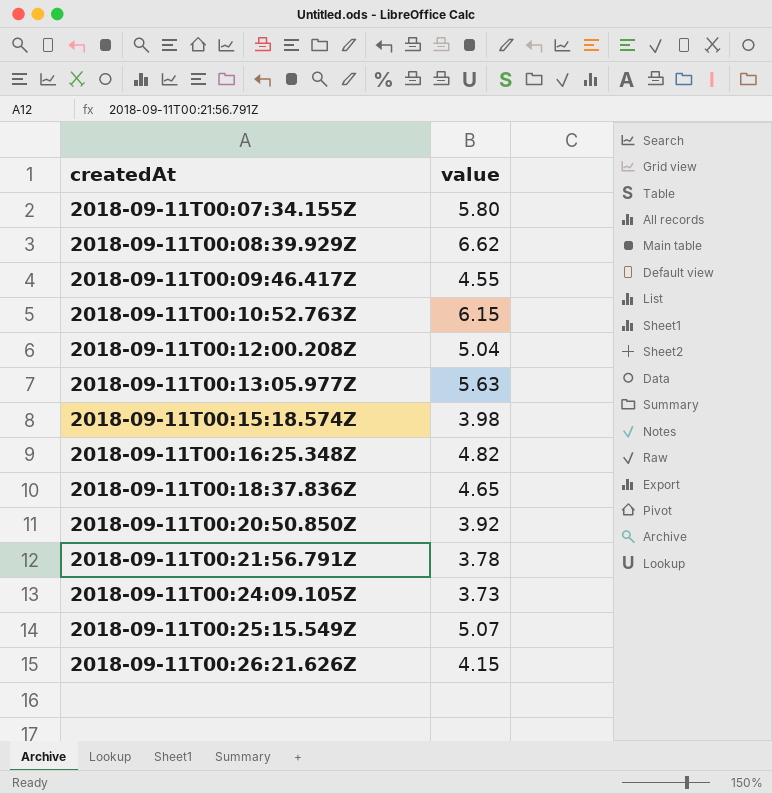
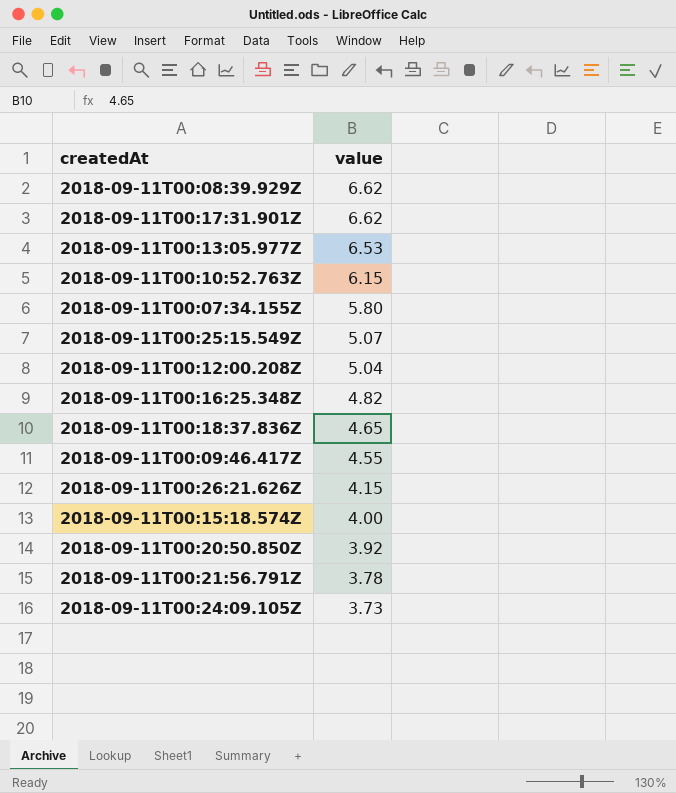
row order: createdAt ascending -> value descending
row 2018-09-11T00:17:31.901Z: none -> 6.62
2018-09-11T00:13:05.977Z | value: 5.63 -> 6.53
2018-09-11T00:15:18.574Z | value: 3.98 -> 4.00

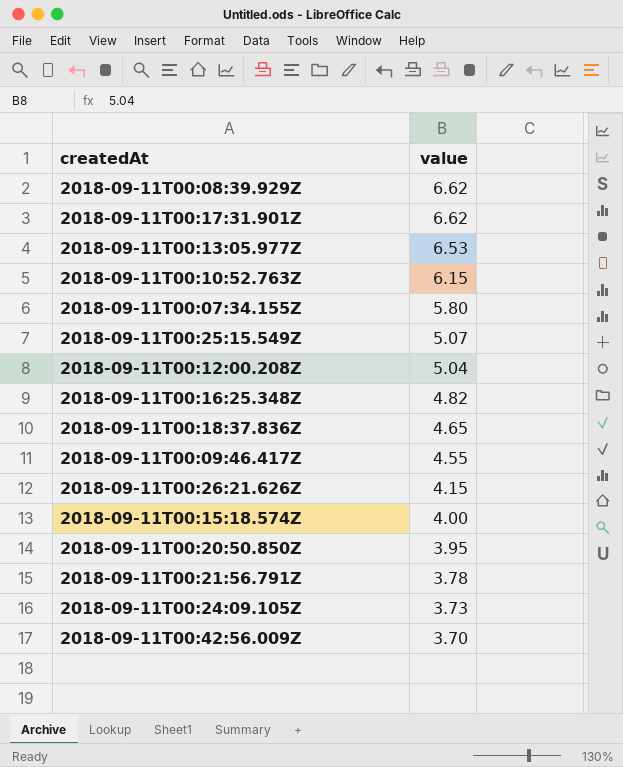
2018-09-11T00:20:50.850Z | value: 3.92 -> 3.95
row 2018-09-11T00:42:56.009Z: none -> 3.70

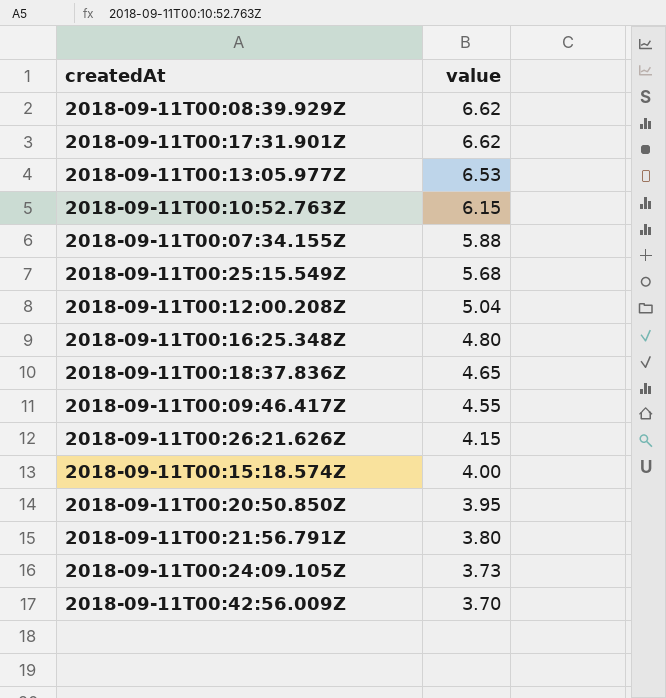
2018-09-11T00:07:34.155Z | value: 5.80 -> 5.88
2018-09-11T00:25:15.549Z | value: 5.07 -> 5.68
2018-09-11T00:16:25.348Z | value: 4.82 -> 4.80
2018-09-11T00:21:56.791Z | value: 3.78 -> 3.80

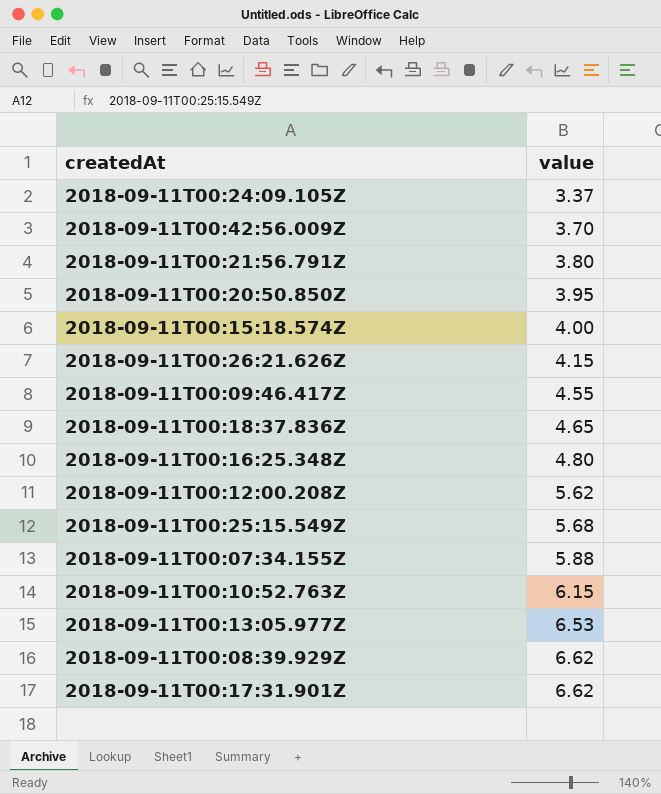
row order: value descending -> value ascending
2018-09-11T00:24:09.105Z | value: 3.73 -> 3.37
2018-09-11T00:12:00.208Z | value: 5.04 -> 5.62

